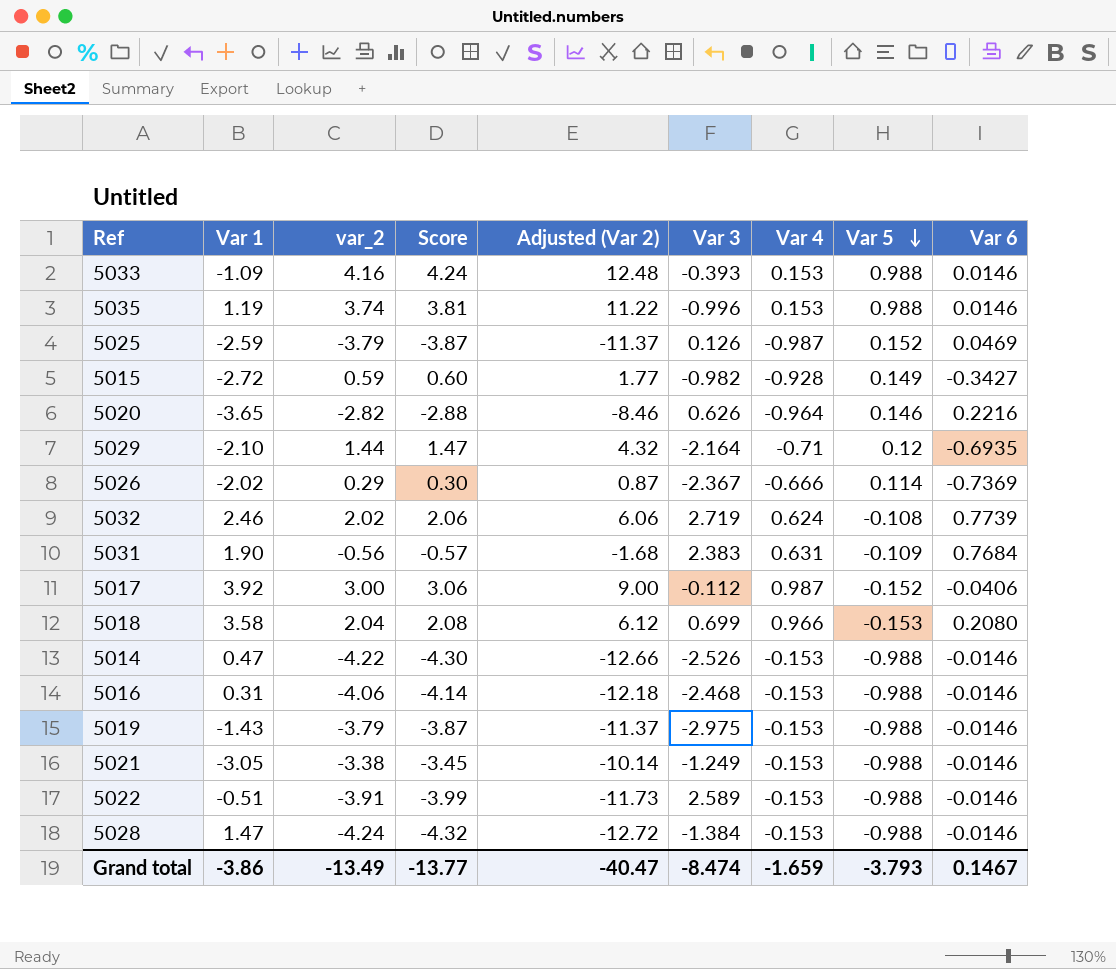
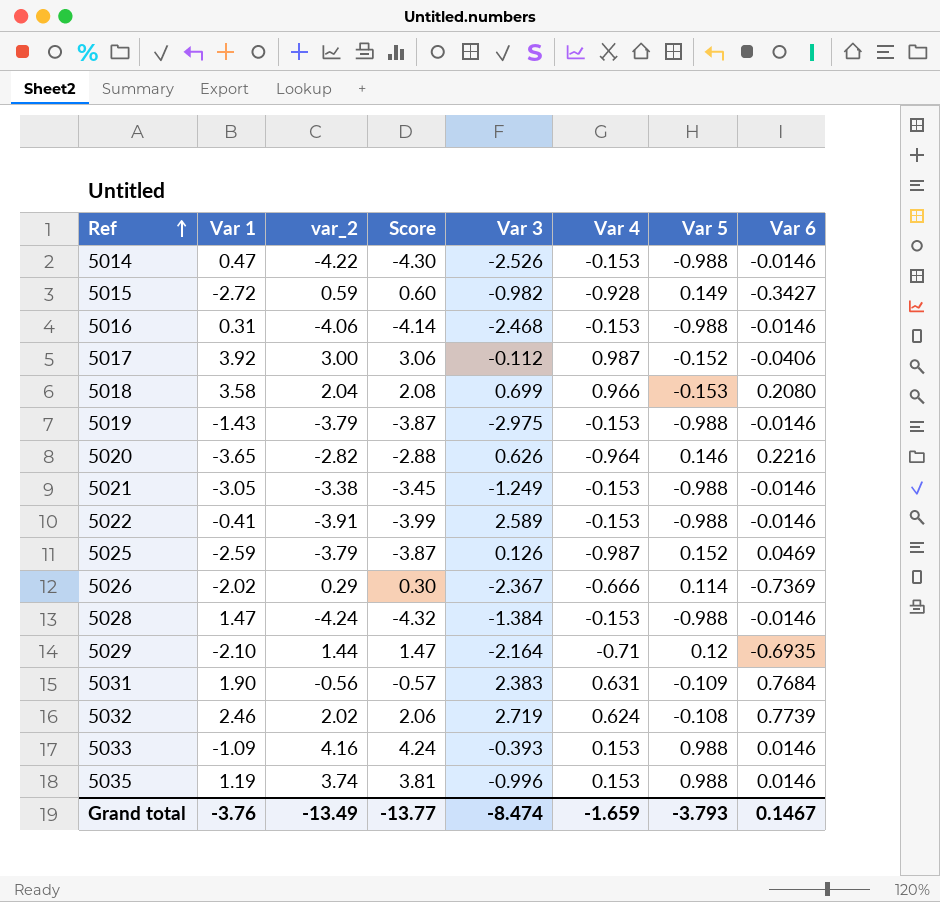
row order: Var 5 descending -> Ref ascending
column Adjusted (Var 2) | formula: [var_2] * 3 -> none
5022 | Var 1: -0.51 -> -0.41
Grand total | Var 1: -3.86 -> -3.76

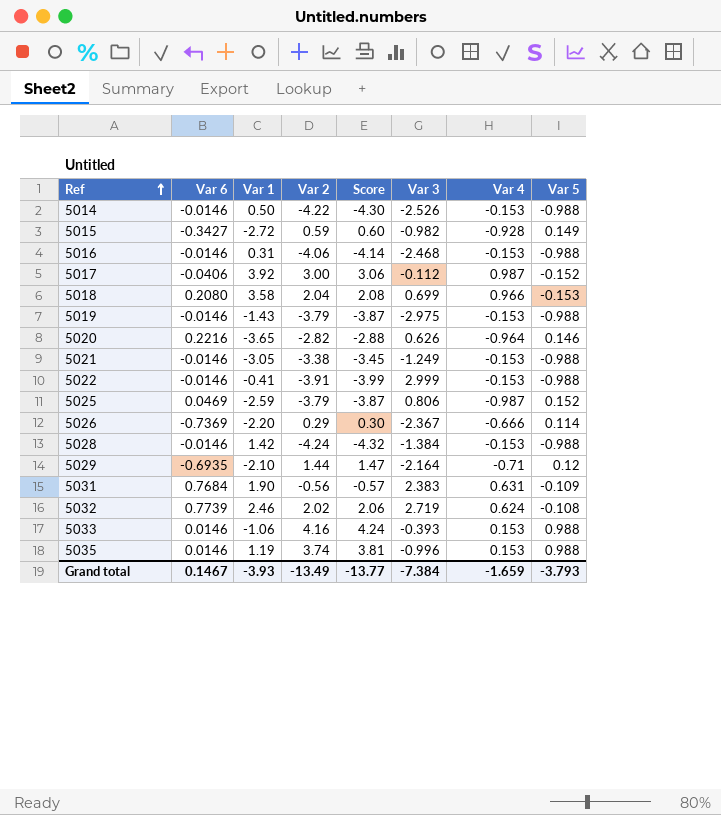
column Var 6 | position: 8 -> 2
column name: var_2 -> Var 2
5014 | Var 1: 0.47 -> 0.50
5022 | Var 3: 2.589 -> 2.999
5025 | Var 3: 0.126 -> 0.806
5026 | Var 1: -2.02 -> -2.20
5028 | Var 1: 1.47 -> 1.42
5033 | Var 1: -1.09 -> -1.06
Grand total | Var 1: -3.76 -> -3.93
Grand total | Var 3: -8.474 -> -7.384

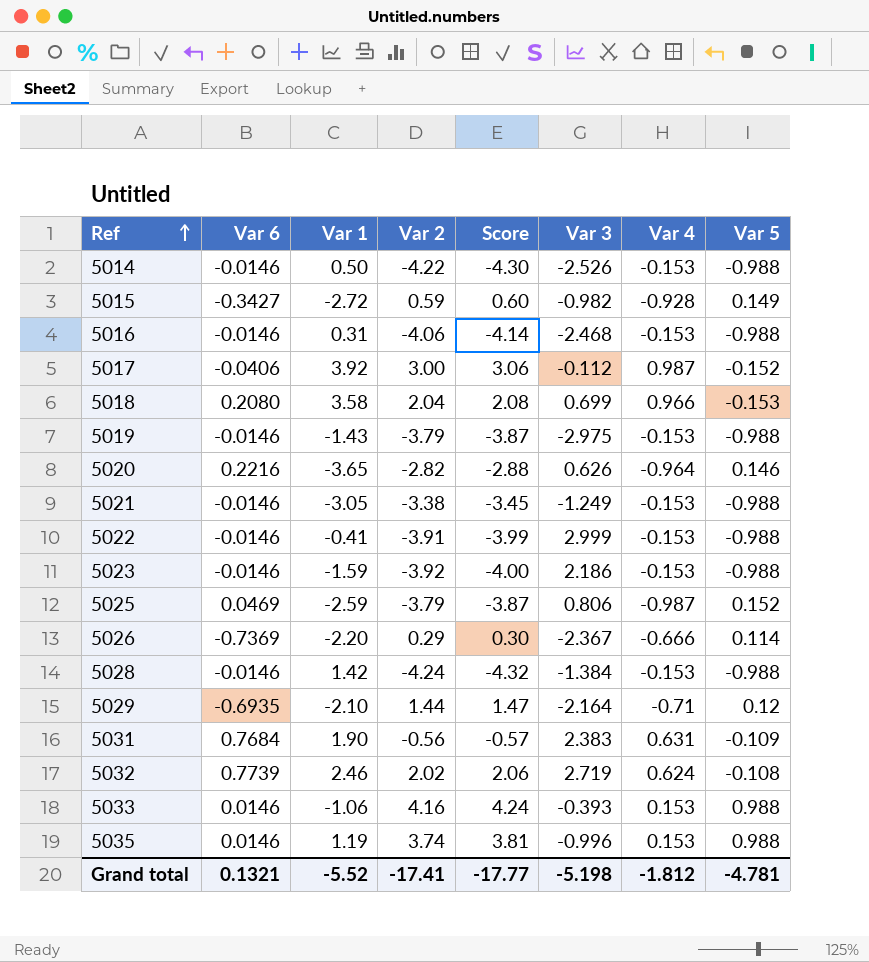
row 5023: none -> -0.0146 | -1.59 | -3.92 | -4.00 | 2.186 | -0.153 | -0.988
Grand total | Var 6: 0.1467 -> 0.1321
Grand total | Var 1: -3.93 -> -5.52
Grand total | Var 2: -13.49 -> -17.41
Grand total | Score: -13.77 -> -17.77
Grand total | Var 3: -7.384 -> -5.198
Grand total | Var 4: -1.659 -> -1.812
Grand total | Var 5: -3.793 -> -4.781

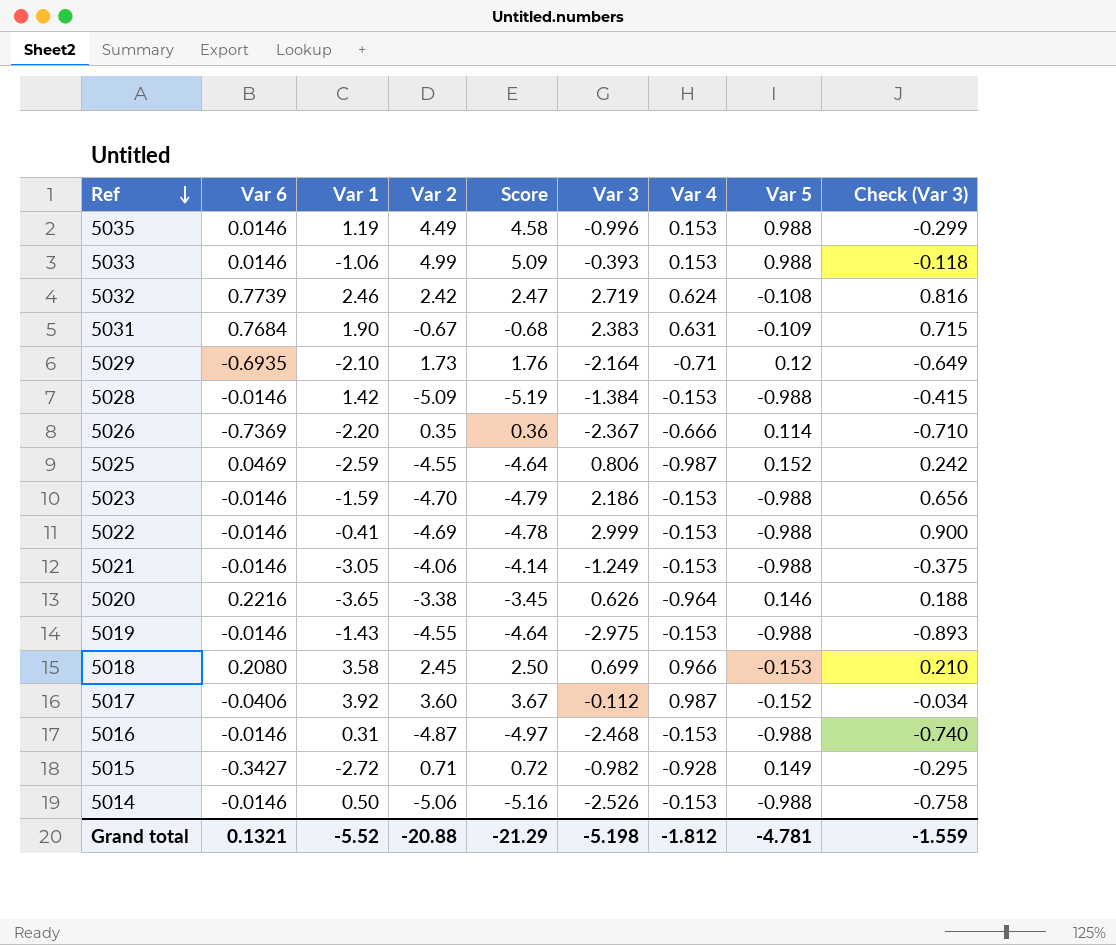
row order: Ref ascending -> Ref descending
column Check (Var 3) | formula: none -> [Var 3] * 0.3
5035 | Var 2: 3.74 -> 4.49
5035 | Score: 3.81 -> 4.58
5033 | Var 2: 4.16 -> 4.99
5033 | Score: 4.24 -> 5.09
5032 | Var 2: 2.02 -> 2.42
5032 | Score: 2.06 -> 2.47
5031 | Var 2: -0.56 -> -0.67
5031 | Score: -0.57 -> -0.68
5029 | Var 2: 1.44 -> 1.73
5029 | Score: 1.47 -> 1.76
5028 | Var 2: -4.24 -> -5.09
5028 | Score: -4.32 -> -5.19
5026 | Var 2: 0.29 -> 0.35
5026 | Score: 0.30 -> 0.36
5025 | Var 2: -3.79 -> -4.55
5025 | Score: -3.87 -> -4.64
5023 | Var 2: -3.92 -> -4.70
5023 | Score: -4.00 -> -4.79
5022 | Var 2: -3.91 -> -4.69
5022 | Score: -3.99 -> -4.78
5021 | Var 2: -3.38 -> -4.06
5021 | Score: -3.45 -> -4.14
5020 | Var 2: -2.82 -> -3.38
5020 | Score: -2.88 -> -3.45
5019 | Var 2: -3.79 -> -4.55
5019 | Score: -3.87 -> -4.64
5018 | Var 2: 2.04 -> 2.45
5018 | Score: 2.08 -> 2.50
5017 | Var 2: 3.00 -> 3.60
5017 | Score: 3.06 -> 3.67
5016 | Var 2: -4.06 -> -4.87
5016 | Score: -4.14 -> -4.97
5015 | Var 2: 0.59 -> 0.71
5015 | Score: 0.60 -> 0.72
5014 | Var 2: -4.22 -> -5.06
5014 | Score: -4.30 -> -5.16
Grand total | Var 2: -17.41 -> -20.88
Grand total | Score: -17.77 -> -21.29

